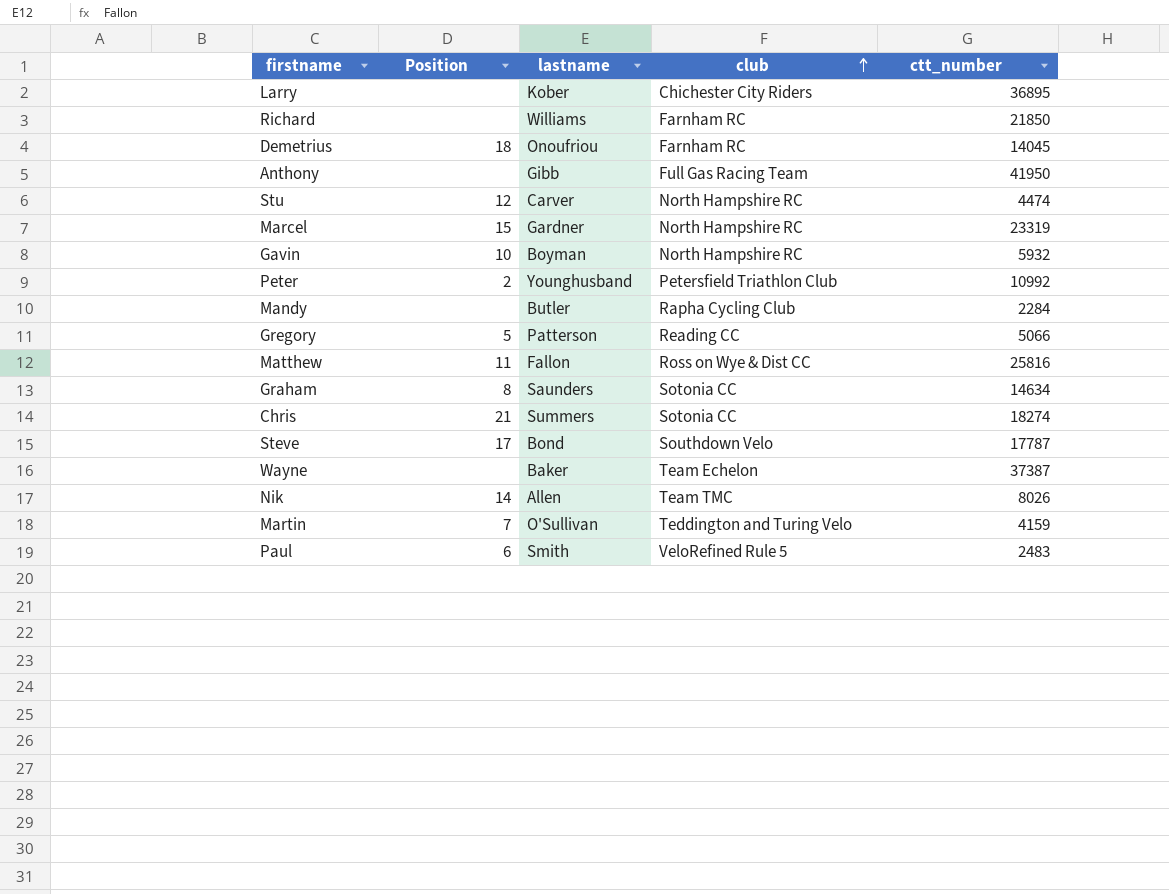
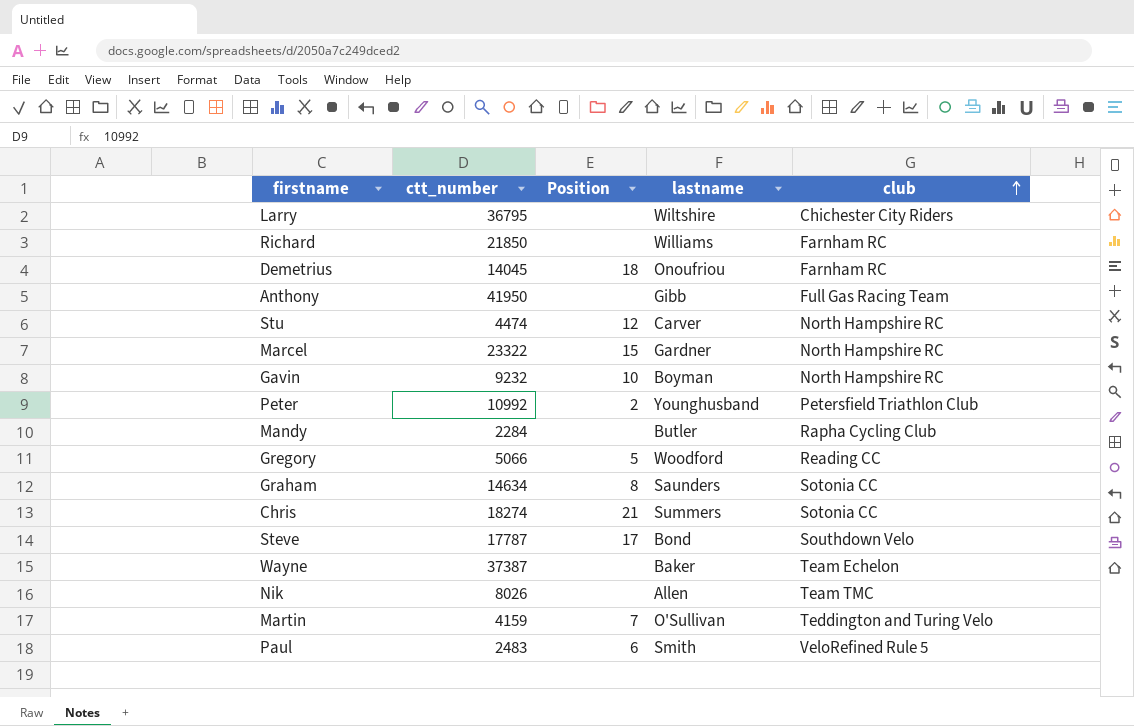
column ctt_number | position: 5 -> 2
row Matthew: 11 | Fallon | Ross on Wye & Dist CC | 25816 -> none
Larry | ctt_number: 36895 -> 36795
Larry | lastname: Kober -> Wiltshire
Marcel | ctt_number: 23319 -> 23322
Gavin | ctt_number: 5932 -> 9232
Gregory | lastname: Patterson -> Woodford
Nik | Position: 14 -> none

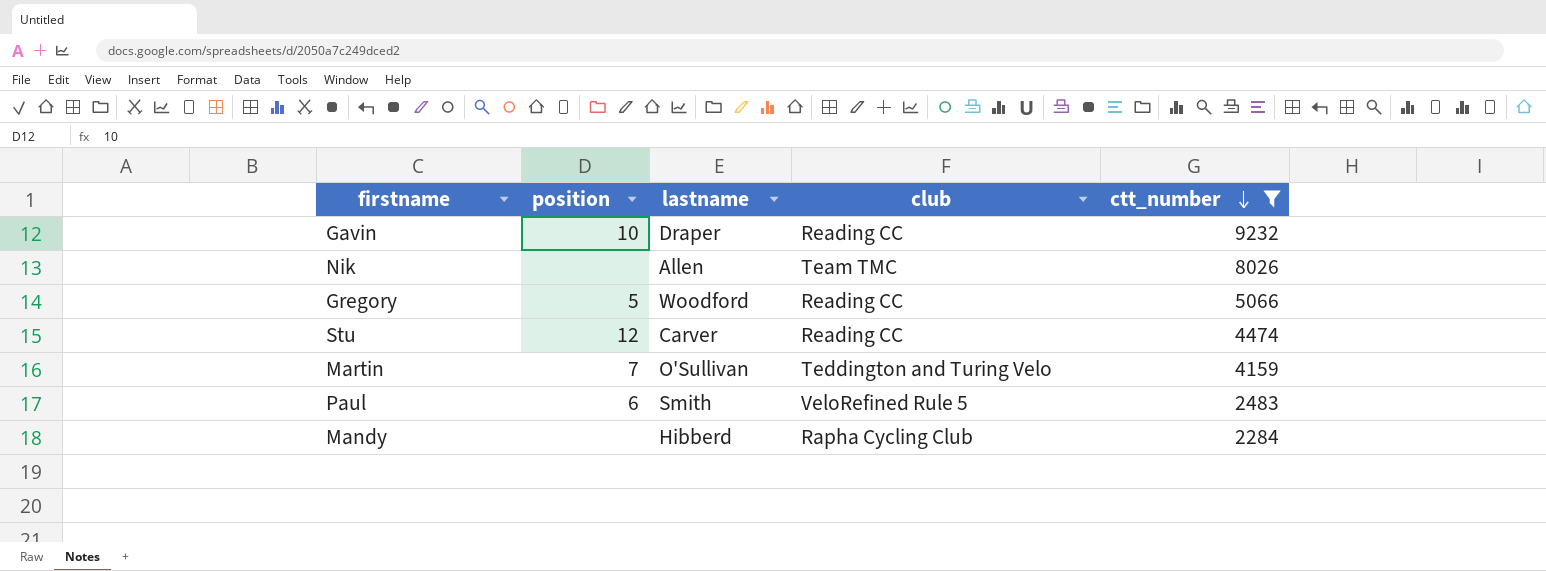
filter: none -> ctt_number <= 9232
row order: club ascending -> ctt_number descending
column name: Position -> position
column ctt_number | position: 2 -> 5
Gavin | lastname: Boyman -> Draper
Gavin | club: North Hampshire RC -> Reading CC
Stu | club: North Hampshire RC -> Reading CC
Mandy | lastname: Butler -> Hibberd

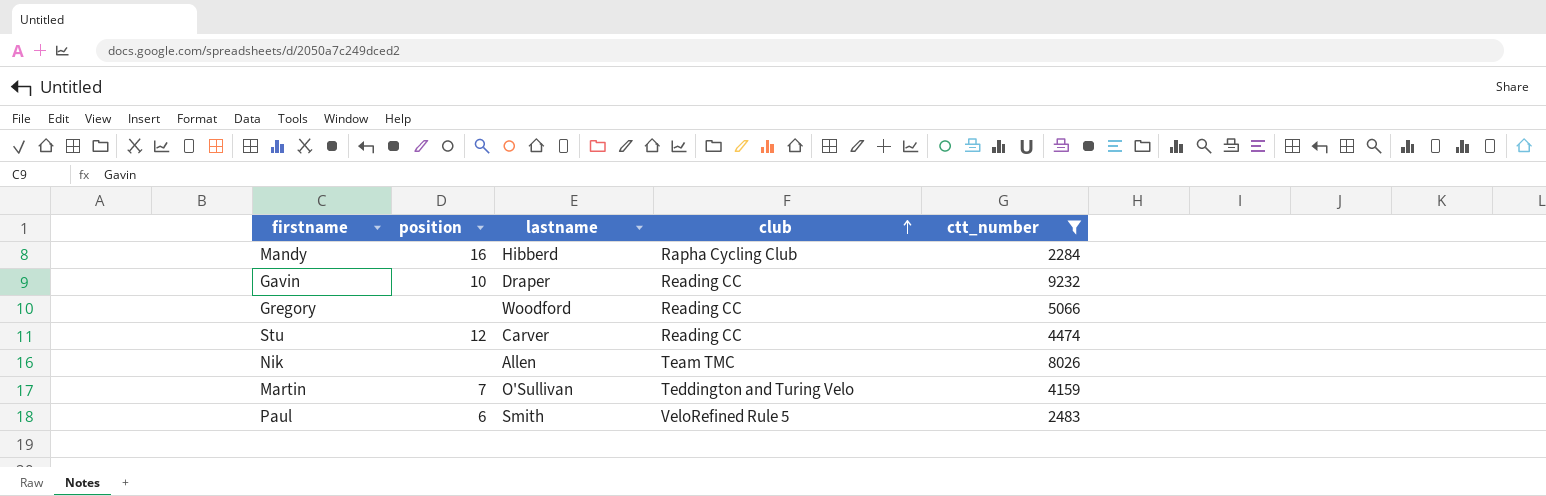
row order: ctt_number descending -> club ascending
Mandy | position: none -> 16
Gregory | position: 5 -> none

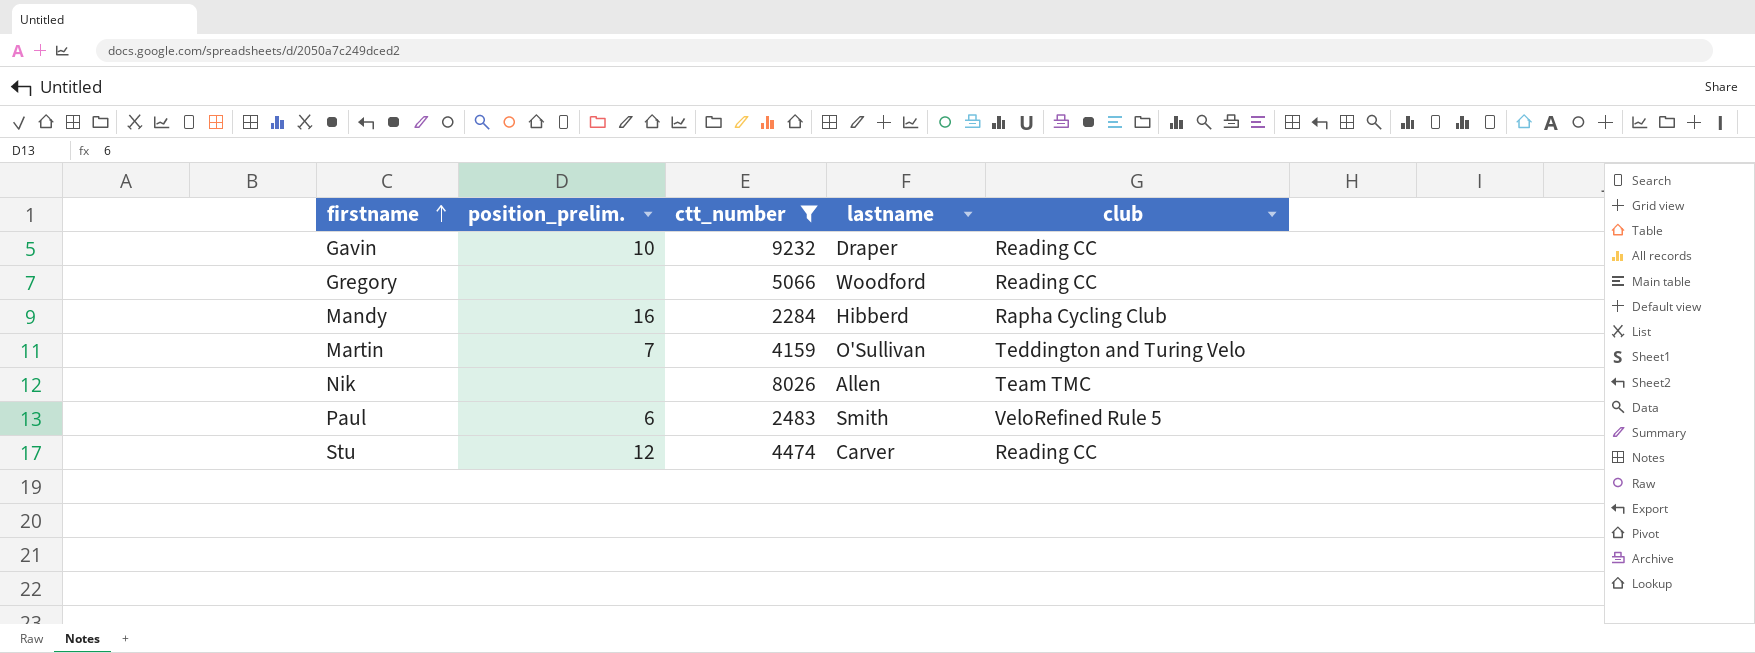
row order: club ascending -> firstname ascending
column name: position -> position_prelim.
column ctt_number | position: 5 -> 3

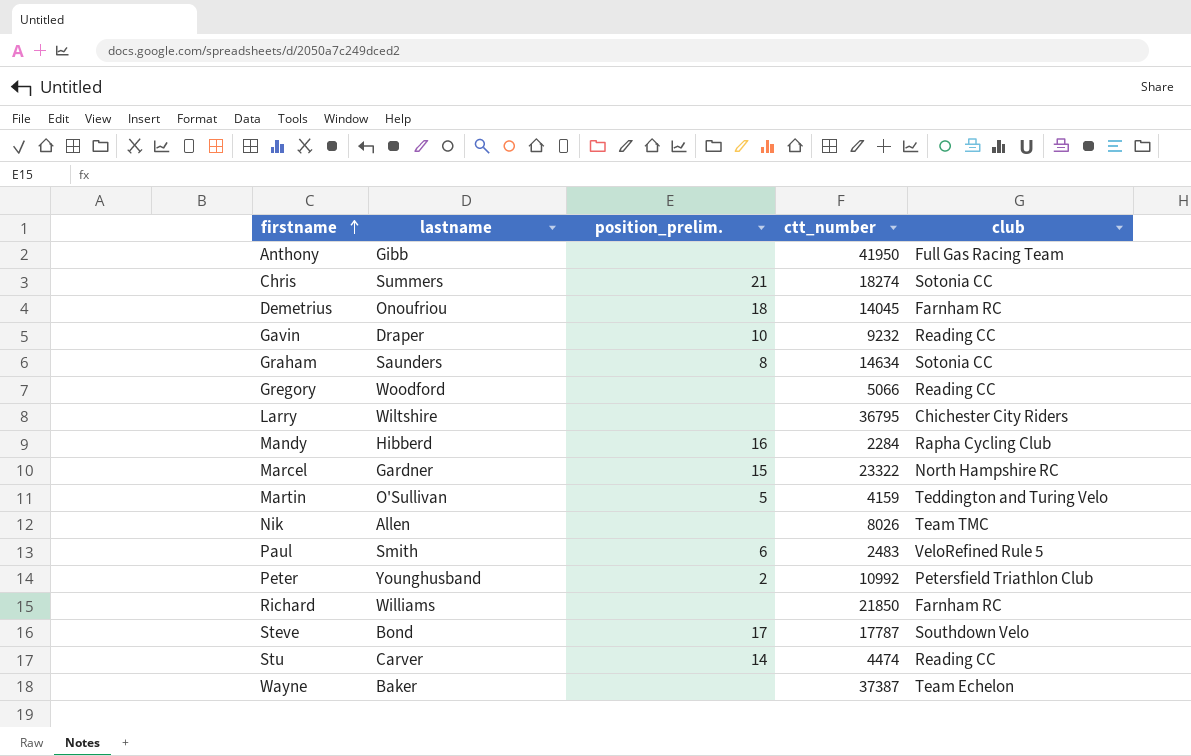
filter: ctt_number <= 9232 -> none
column lastname | position: 4 -> 2
Martin | position_prelim.: 7 -> 5
Stu | position_prelim.: 12 -> 14

